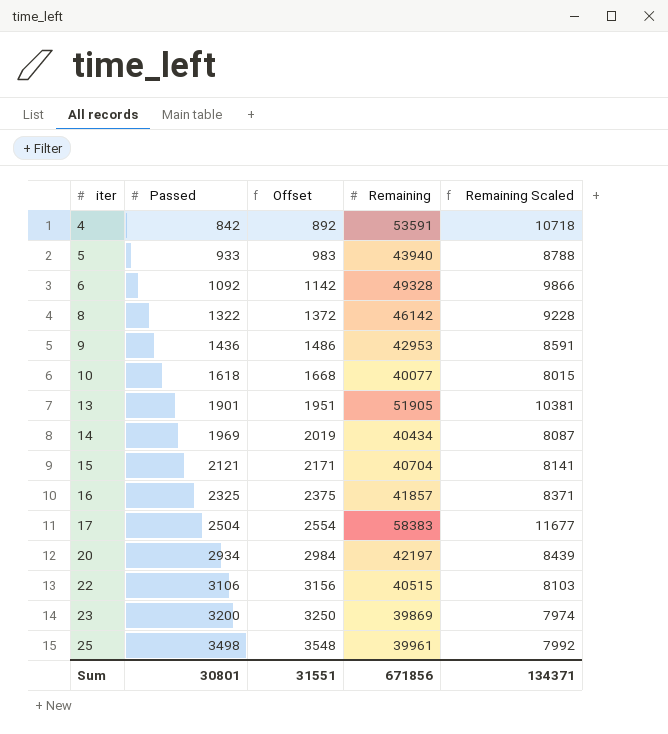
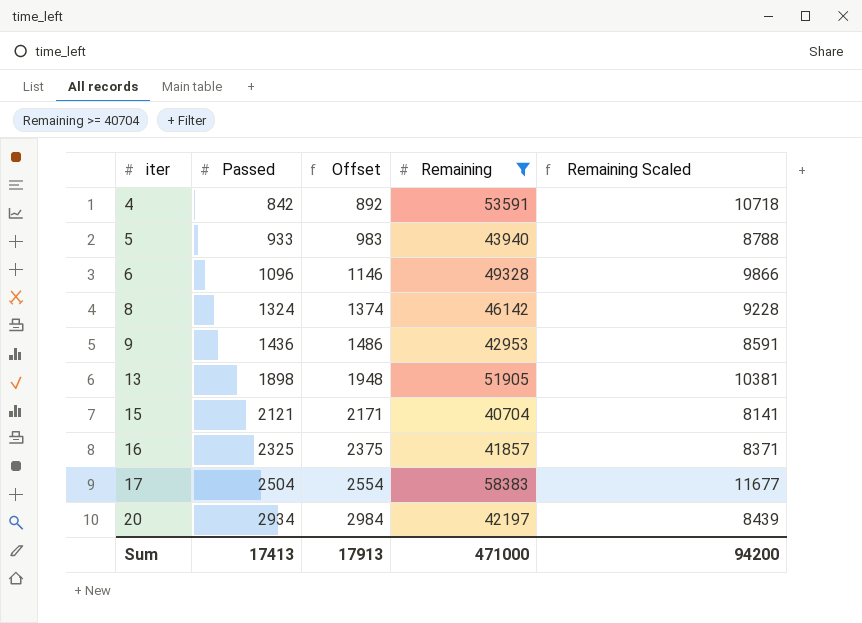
filter: none -> Remaining >= 40704
6 | Passed: 1092 -> 1096
6 | Offset: 1142 -> 1146
8 | Passed: 1322 -> 1324
8 | Offset: 1372 -> 1374
13 | Passed: 1901 -> 1898
13 | Offset: 1951 -> 1948
Sum | Passed: 30801 -> 17413
Sum | Offset: 31551 -> 17913
Sum | Remaining: 671856 -> 471000
Sum | Remaining Scaled: 134371 -> 94200

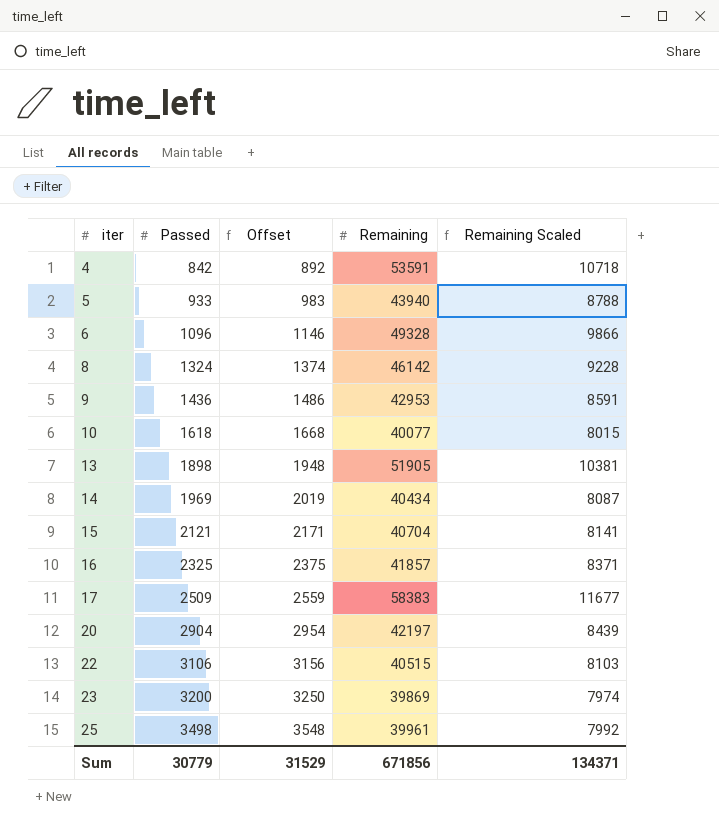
filter: Remaining >= 40704 -> none
17 | Passed: 2504 -> 2509
17 | Offset: 2554 -> 2559
20 | Passed: 2934 -> 2904
20 | Offset: 2984 -> 2954
Sum | Passed: 17413 -> 30779
Sum | Offset: 17913 -> 31529
Sum | Remaining: 471000 -> 671856
Sum | Remaining Scaled: 94200 -> 134371

